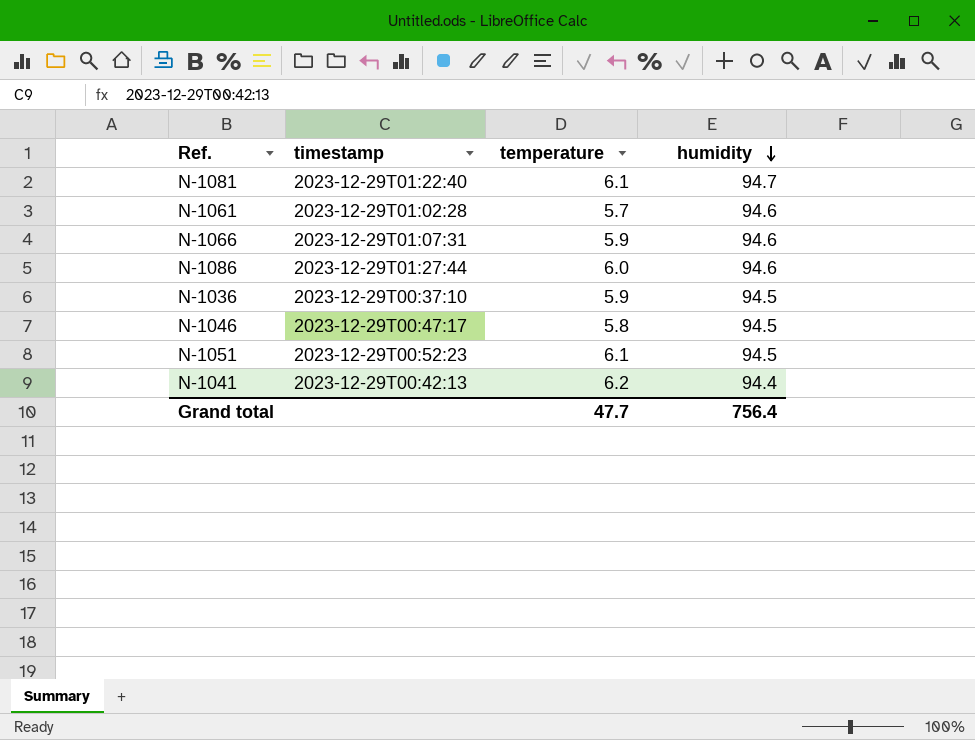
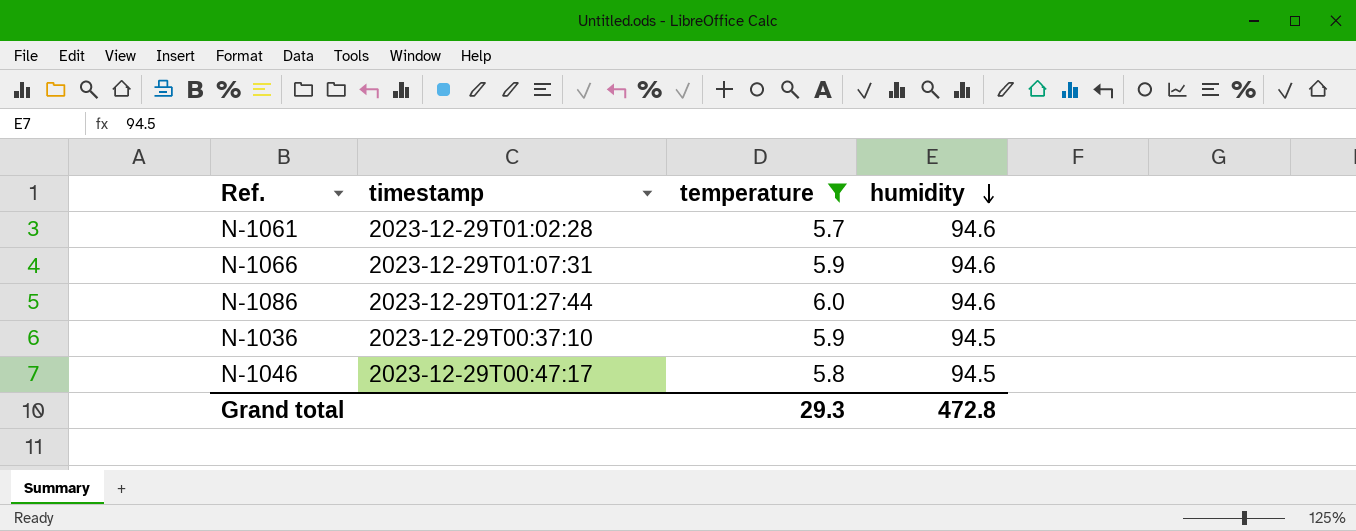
filter: none -> temperature <= 6.0
Grand total | temperature: 47.7 -> 29.3
Grand total | humidity: 756.4 -> 472.8

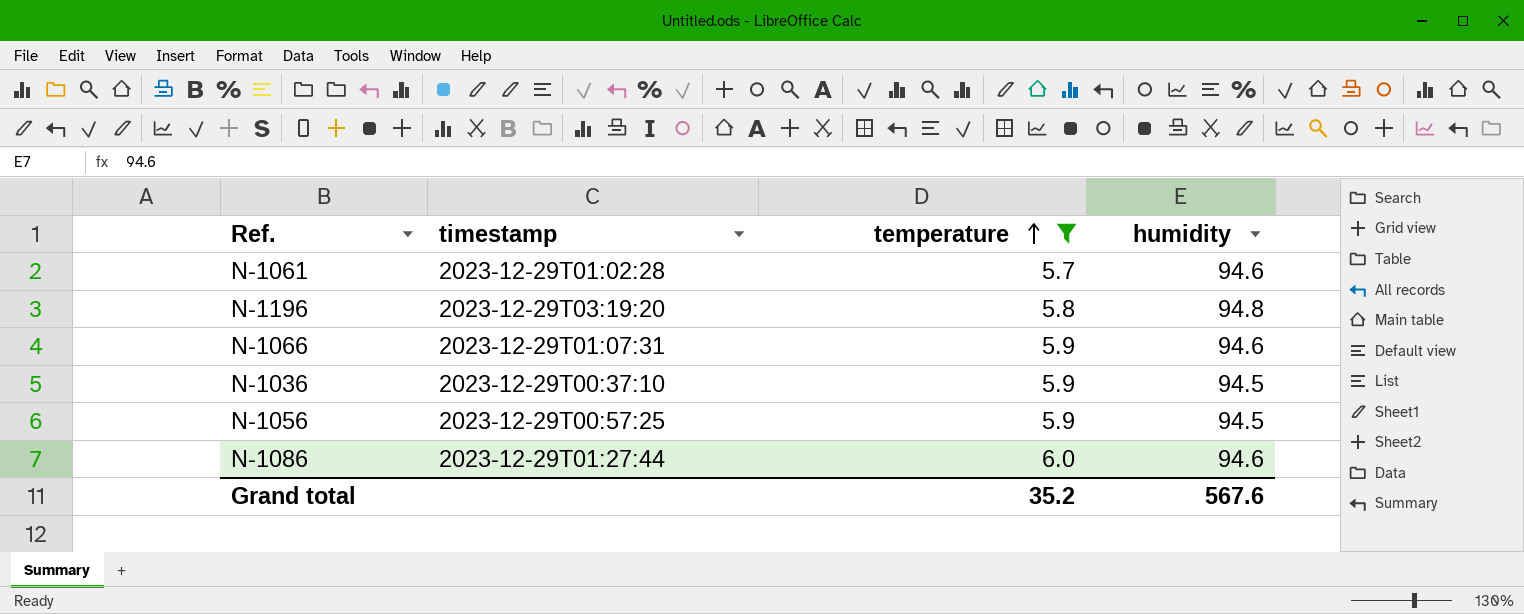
row order: humidity descending -> temperature ascending
row N-1046: 2023-12-29T00:47:17 | 5.8 | 94.5 -> none
row N-1196: none -> 2023-12-29T03:19:20 | 5.8 | 94.8
row N-1056: none -> 2023-12-29T00:57:25 | 5.9 | 94.5
Grand total | temperature: 29.3 -> 35.2
Grand total | humidity: 472.8 -> 567.6

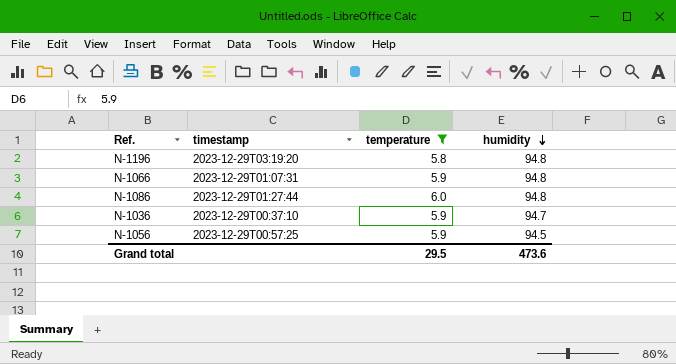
row order: temperature ascending -> humidity descending
row N-1061: 2023-12-29T01:02:28 | 5.7 | 94.6 -> none
N-1066 | humidity: 94.6 -> 94.8
N-1086 | humidity: 94.6 -> 94.8
N-1036 | humidity: 94.5 -> 94.7
Grand total | temperature: 35.2 -> 29.5
Grand total | humidity: 567.6 -> 473.6

